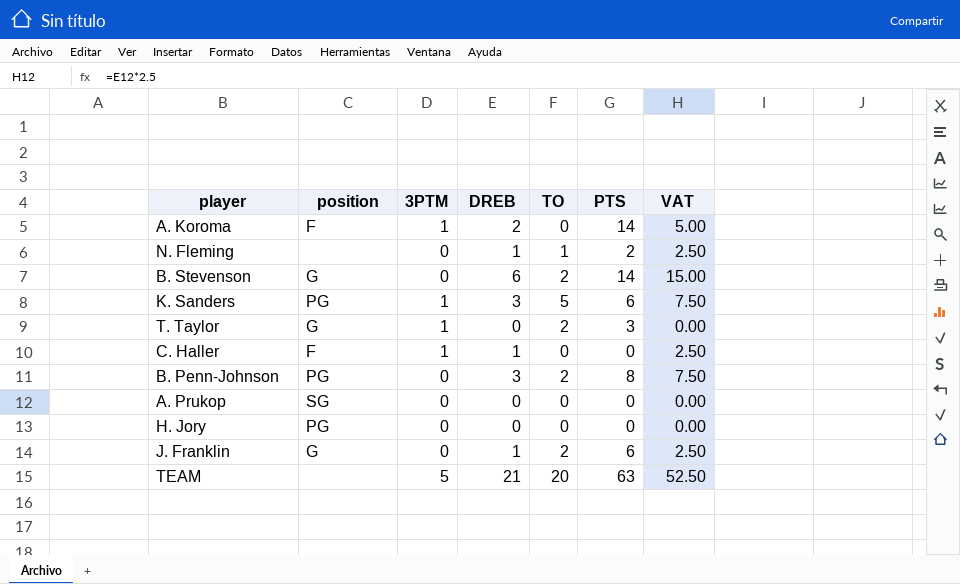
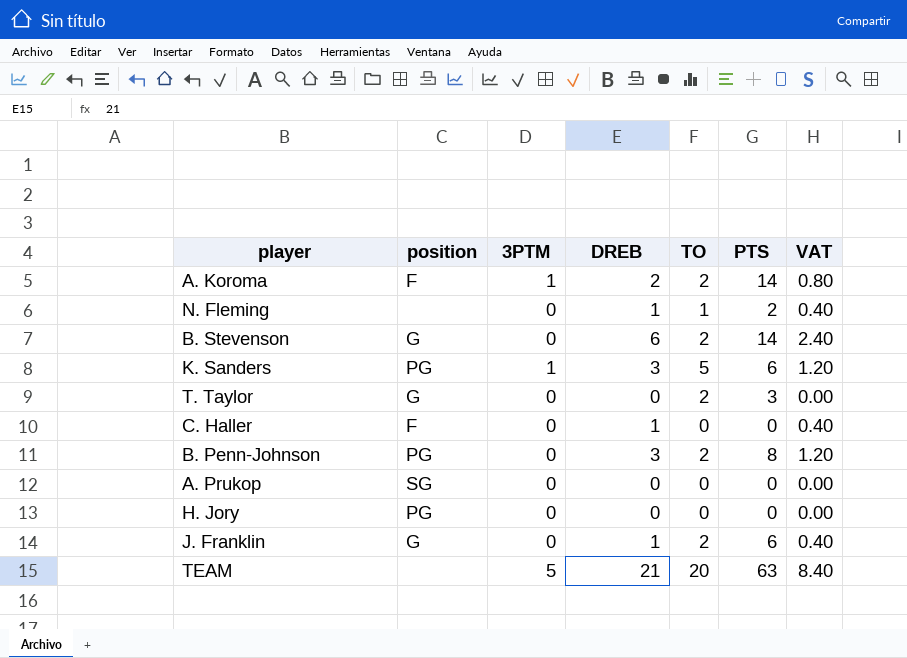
column VAT | formula: [DREB] * 2.5 -> [DREB] * 0.4
A. Koroma | TO: 0 -> 2
T. Taylor | 3PTM: 1 -> 0
C. Haller | 3PTM: 1 -> 0

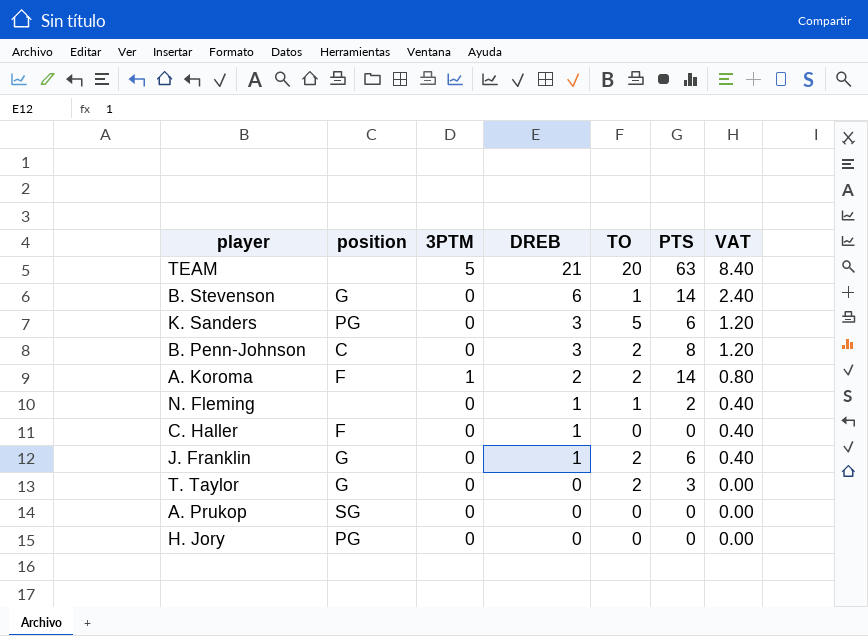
row order: none -> DREB descending
B. Stevenson | TO: 2 -> 1
K. Sanders | 3PTM: 1 -> 0
B. Penn-Johnson | position: PG -> C

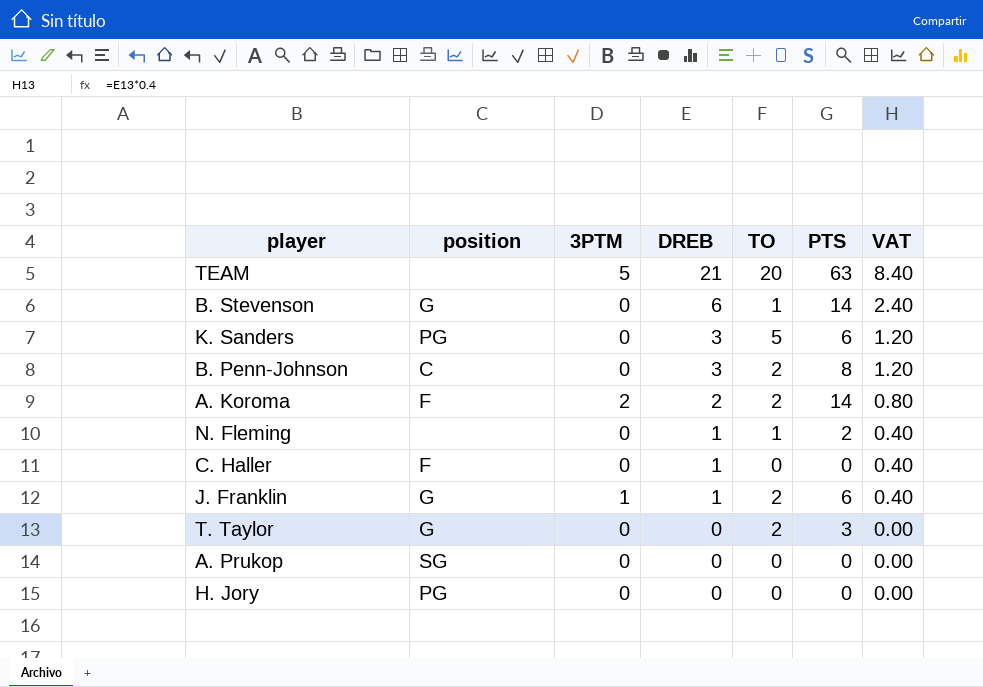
A. Koroma | 3PTM: 1 -> 2
J. Franklin | 3PTM: 0 -> 1

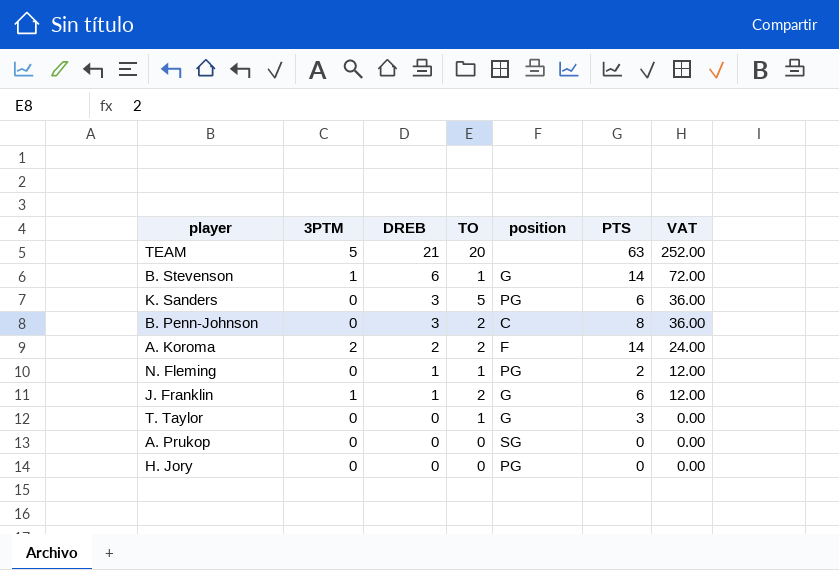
column position | position: 2 -> 5
column VAT | formula: [DREB] * 0.4 -> [DREB] * 12
row C. Haller: F | 0 | 1 | 0 | 0 | 0.40 -> none
B. Stevenson | 3PTM: 0 -> 1
N. Fleming | position: none -> PG
T. Taylor | TO: 2 -> 1

